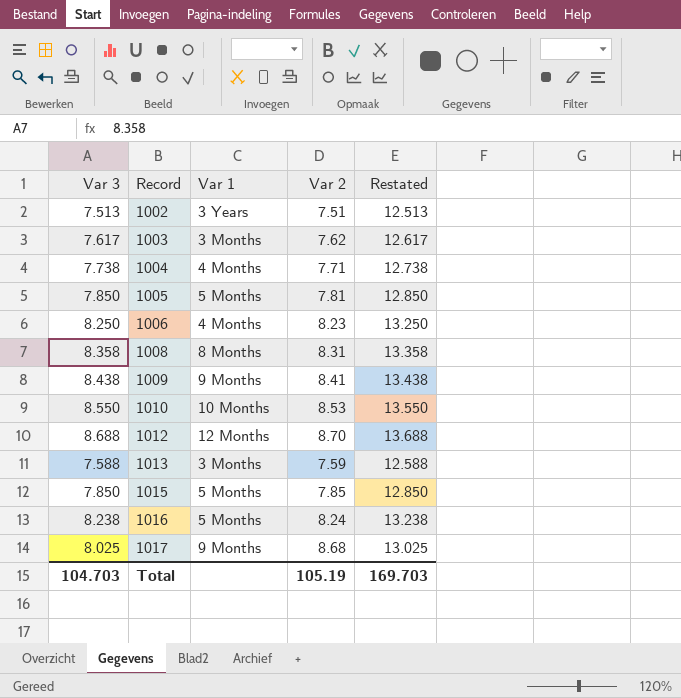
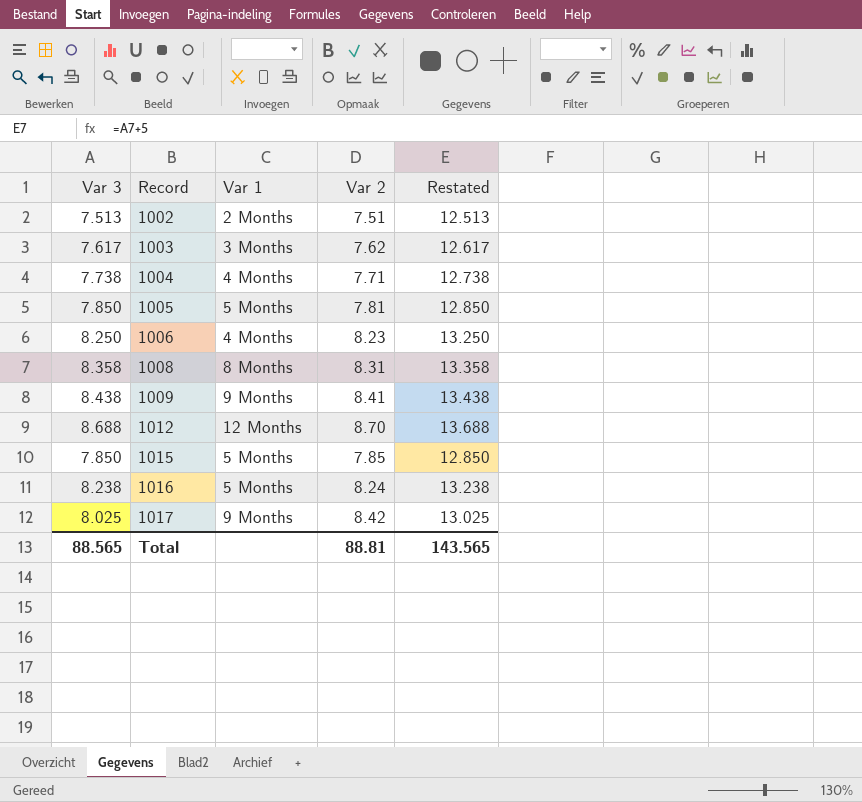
row 1010: 8.550 | 10 Months | 8.53 | 13.550 -> none
row 1013: 7.588 | 3 Months | 7.59 | 12.588 -> none
1002 | Var 1: 3 Years -> 2 Months
1017 | Var 2: 8.68 -> 8.42
Total | Var 3: 104.703 -> 88.565
Total | Var 2: 105.19 -> 88.81
Total | Restated: 169.703 -> 143.565

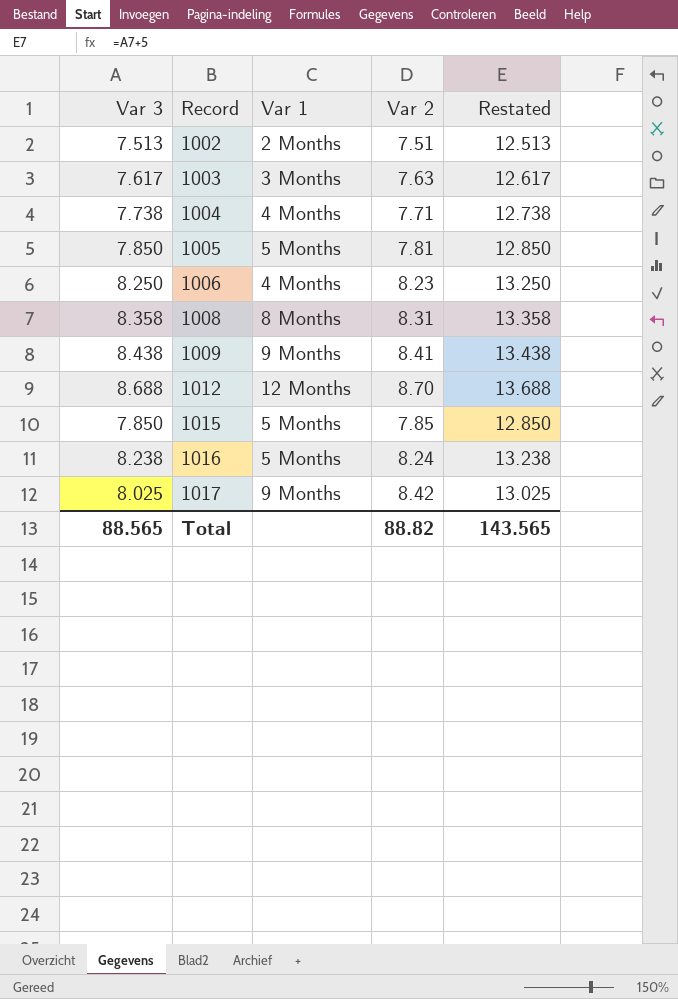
1003 | Var 2: 7.62 -> 7.63
Total | Var 2: 88.81 -> 88.82

